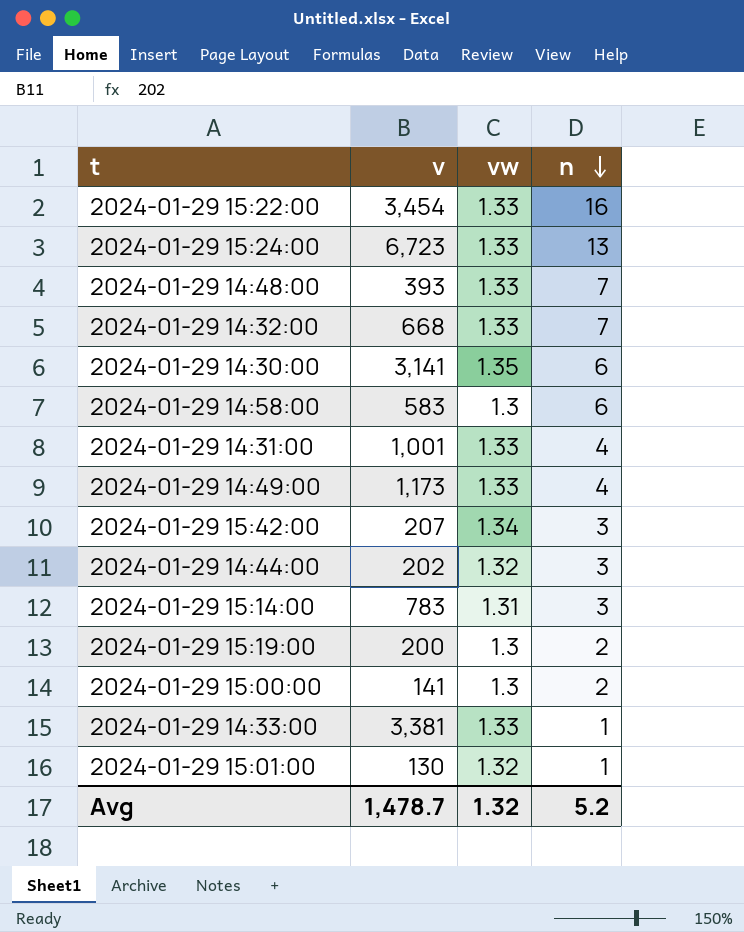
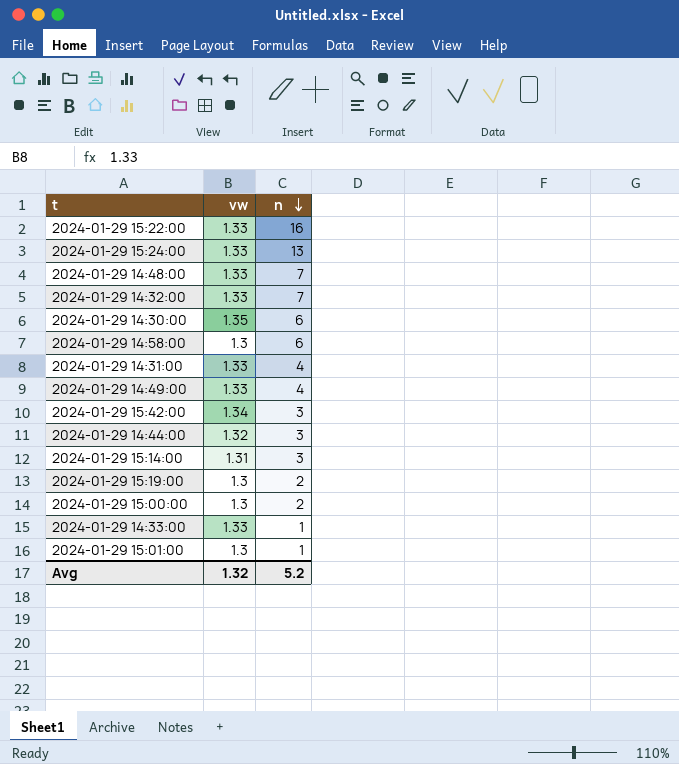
column v | position: 2 -> none
2024-01-29 15:01:00 | vw: 1.32 -> 1.3

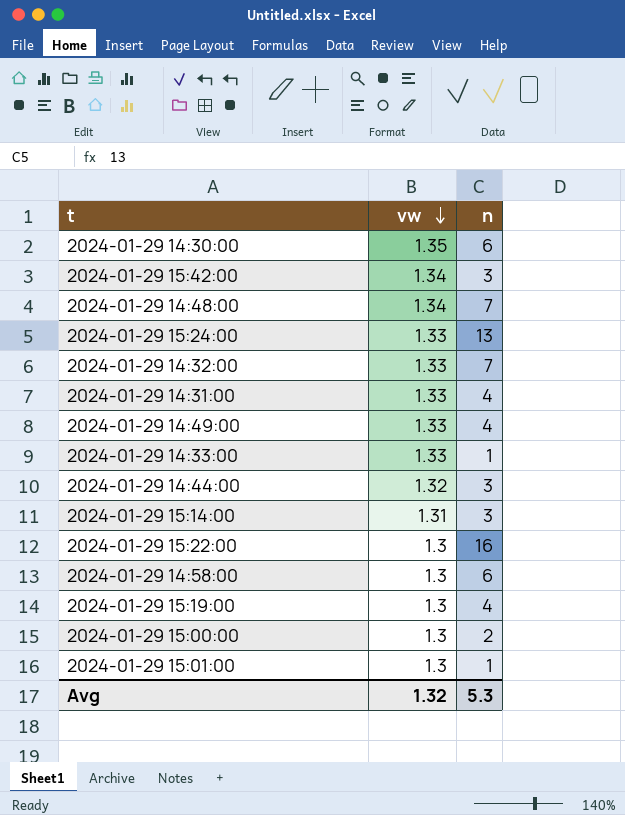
row order: n descending -> vw descending
2024-01-29 14:48:00 | vw: 1.33 -> 1.34
2024-01-29 15:22:00 | vw: 1.33 -> 1.3
2024-01-29 15:19:00 | n: 2 -> 4
Avg | n: 5.2 -> 5.3

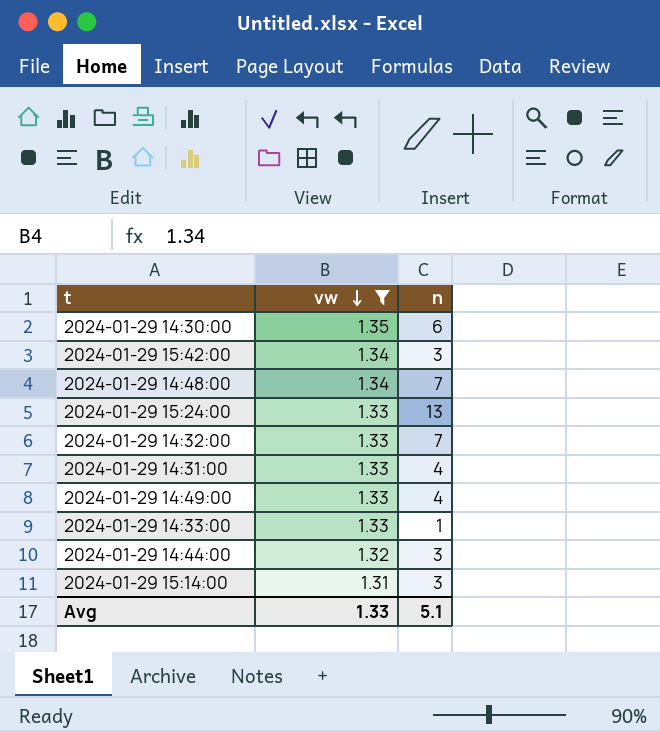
filter: none -> vw != 1.3
Avg | vw: 1.32 -> 1.33
Avg | n: 5.3 -> 5.1

